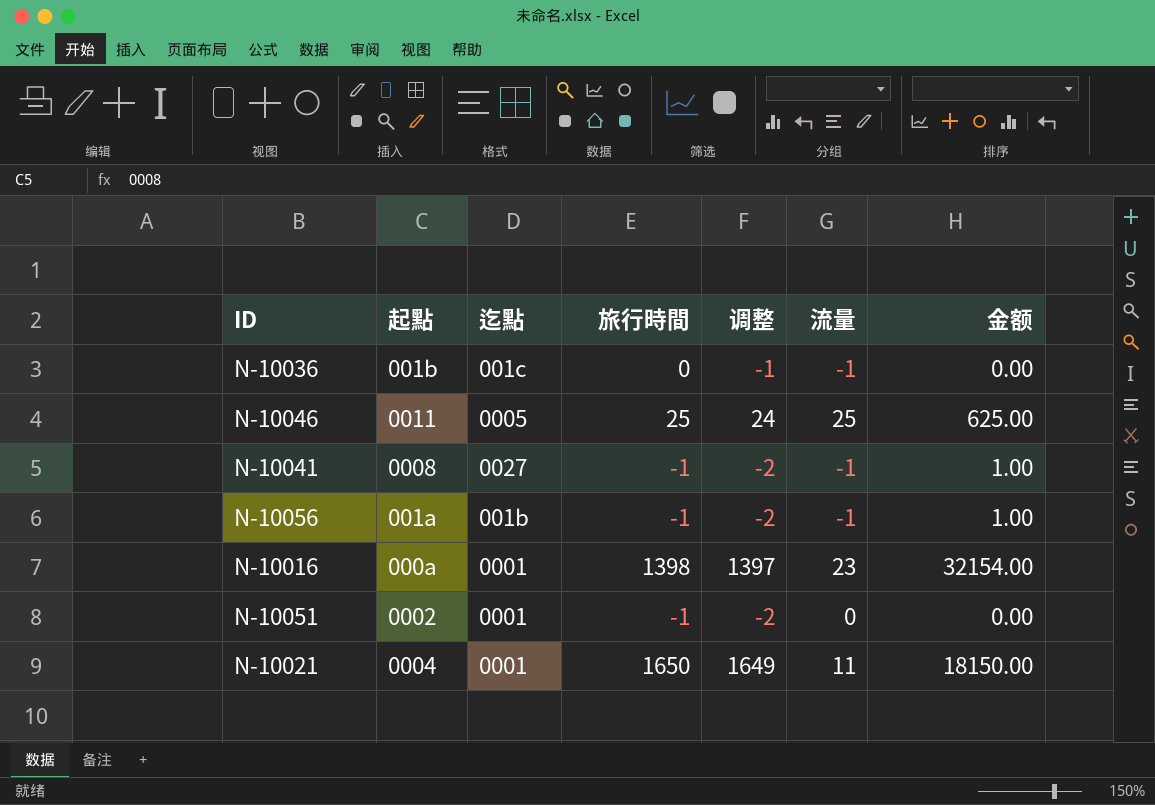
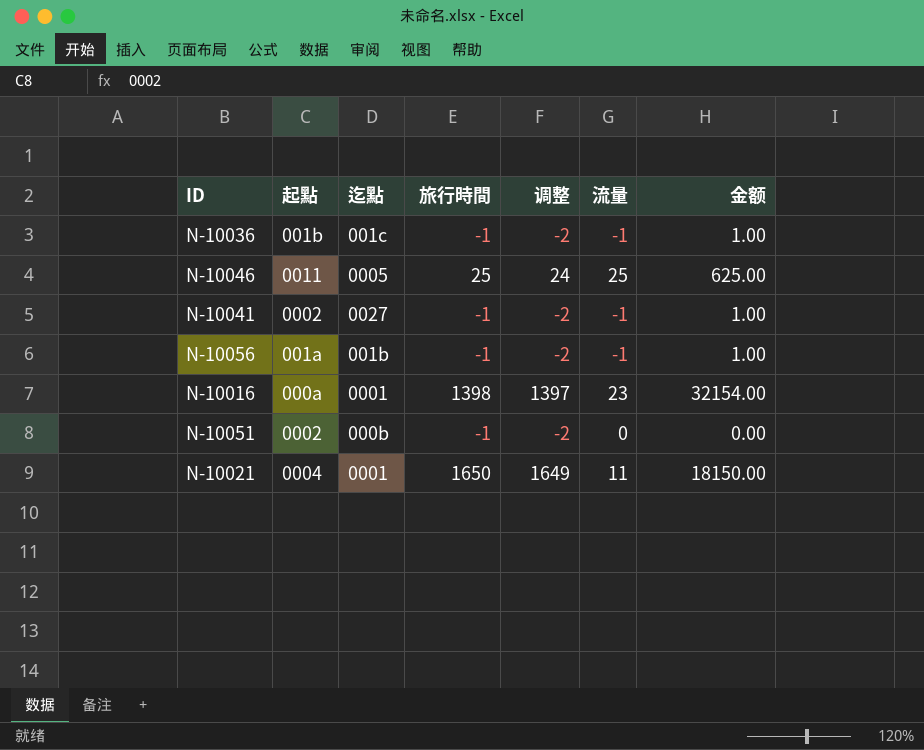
N-10036 | 旅行時間: 0 -> -1
N-10036 | 调整: -1 -> -2
N-10036 | 金额: 0.00 -> 1.00
N-10041 | 起點: 0008 -> 0002
N-10051 | 迄點: 0001 -> 000b

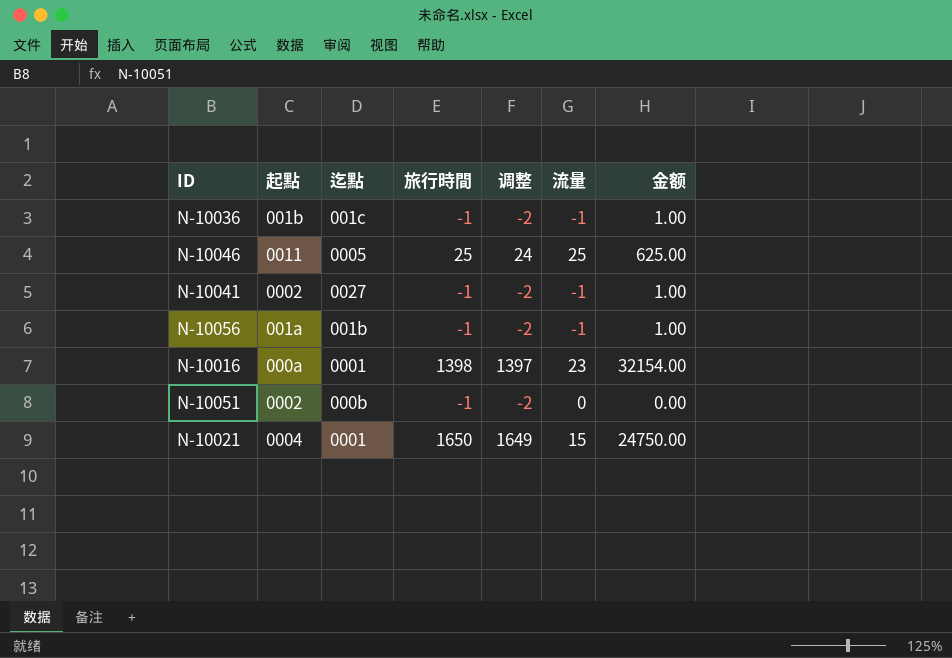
N-10021 | 流量: 11 -> 15
N-10021 | 金额: 18150.00 -> 24750.00

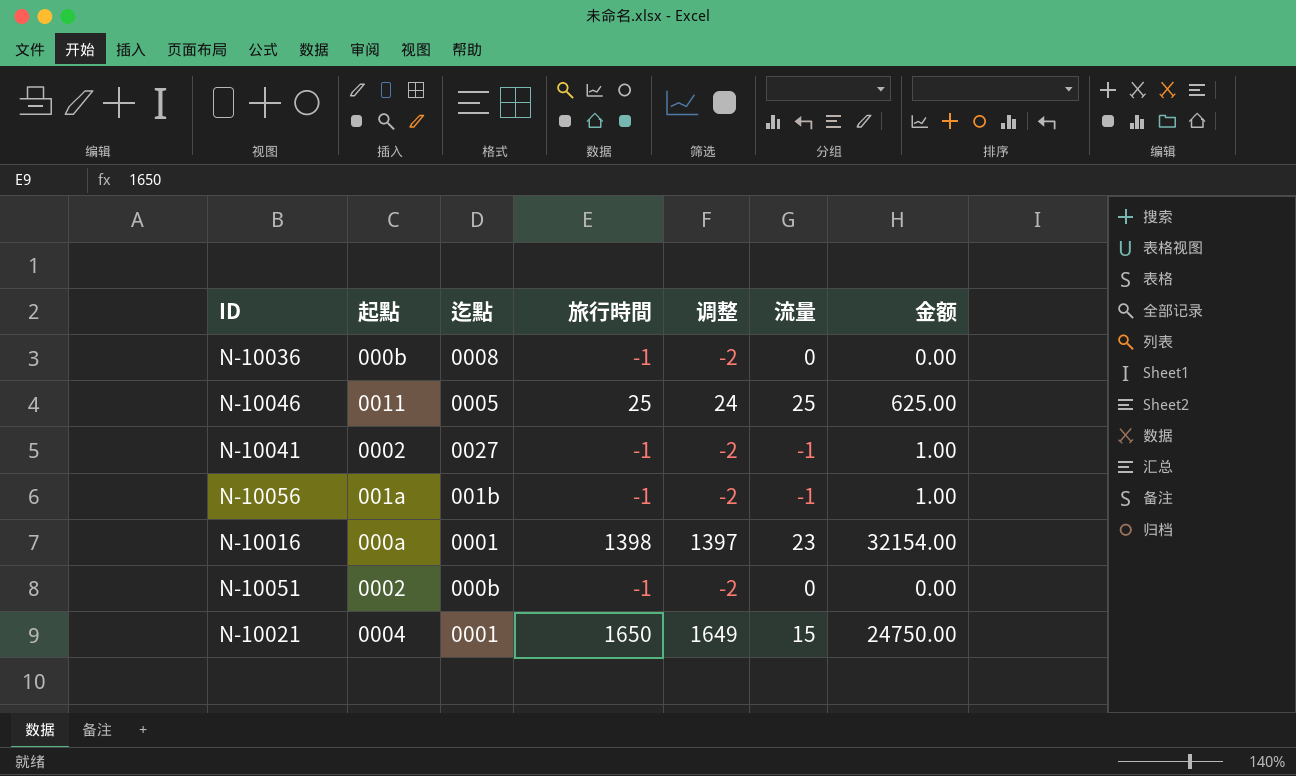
N-10036 | 起點: 001b -> 000b
N-10036 | 迄點: 001c -> 0008
N-10036 | 流量: -1 -> 0
N-10036 | 金额: 1.00 -> 0.00

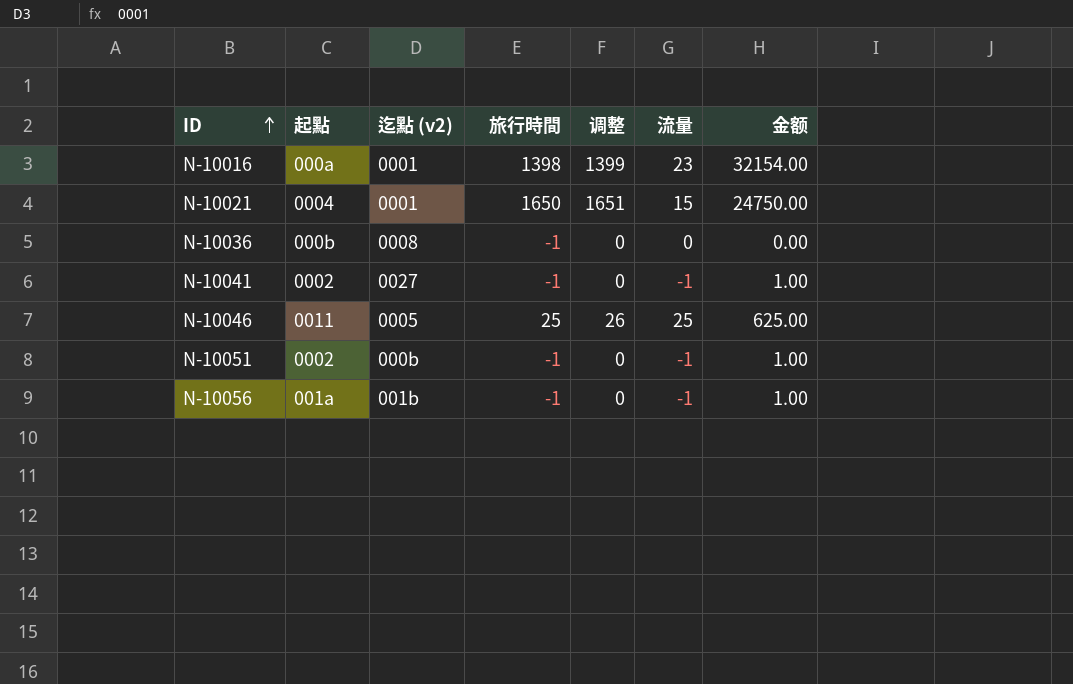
row order: none -> ID ascending
column name: 迄點 -> 迄點 (v2)
column 调整 | formula: [旅行時間] - 1 -> [旅行時間] + 1
N-10051 | 流量: 0 -> -1
N-10051 | 金额: 0.00 -> 1.00

